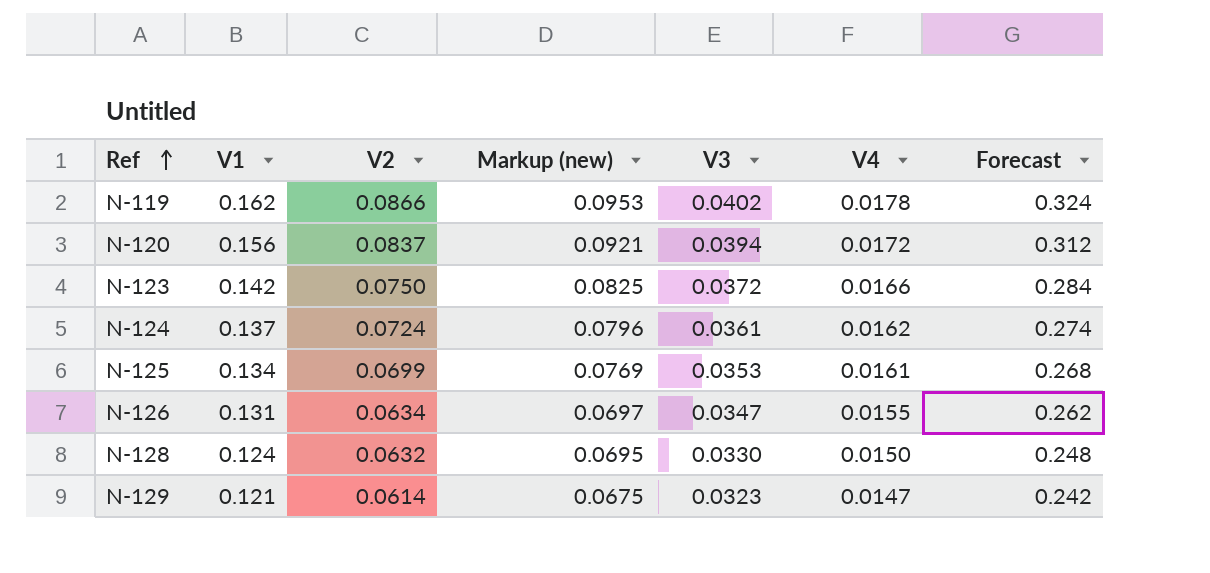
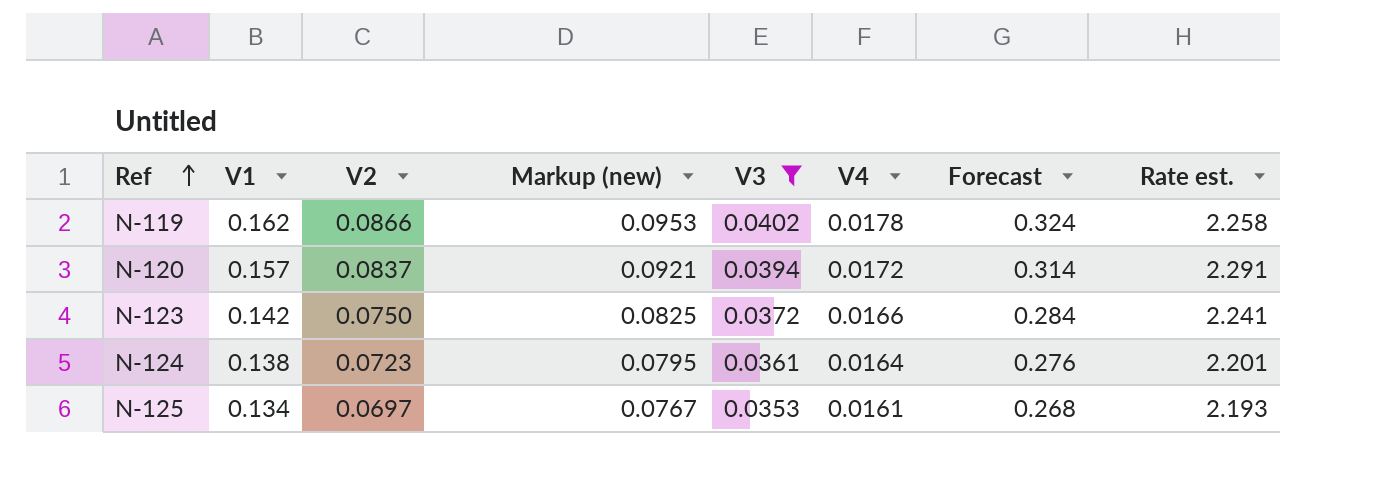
filter: none -> V3 >= 0.0353
column Rate est. | formula: none -> [V3] / [V4]
N-120 | V1: 0.156 -> 0.157
N-120 | Forecast: 0.312 -> 0.314
N-124 | V1: 0.137 -> 0.138
N-124 | V2: 0.0724 -> 0.0723
N-124 | Markup (new): 0.0796 -> 0.0795
N-124 | V4: 0.0162 -> 0.0164
N-124 | Forecast: 0.274 -> 0.276
N-125 | V2: 0.0699 -> 0.0697
N-125 | Markup (new): 0.0769 -> 0.0767

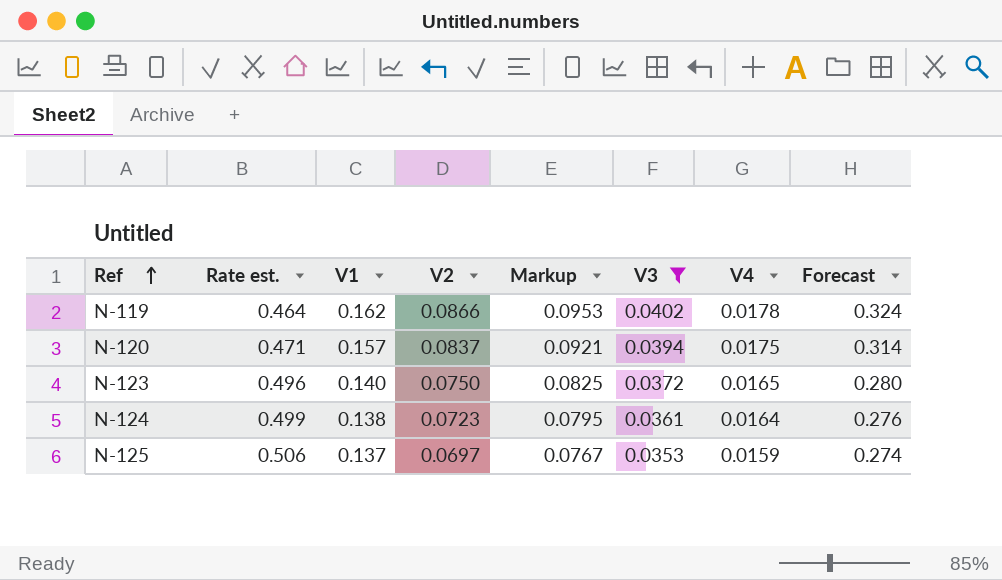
column Rate est. | formula: [V3] / [V4] -> [V3] / [V2]
column Rate est. | position: 8 -> 2
column name: Markup (new) -> Markup
N-120 | V4: 0.0172 -> 0.0175
N-123 | V1: 0.142 -> 0.140
N-123 | V4: 0.0166 -> 0.0165
N-123 | Forecast: 0.284 -> 0.280
N-125 | V1: 0.134 -> 0.137
N-125 | V4: 0.0161 -> 0.0159
N-125 | Forecast: 0.268 -> 0.274

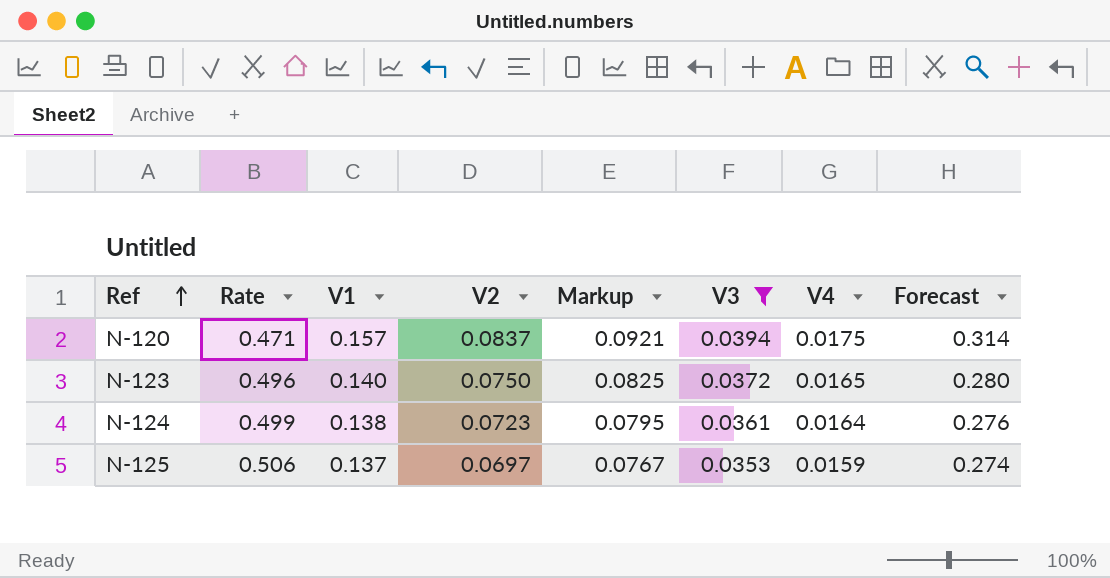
column name: Rate est. -> Rate
row N-119: 0.464 | 0.162 | 0.0866 | 0.0953 | 0.0402 | 0.0178 | 0.324 -> none

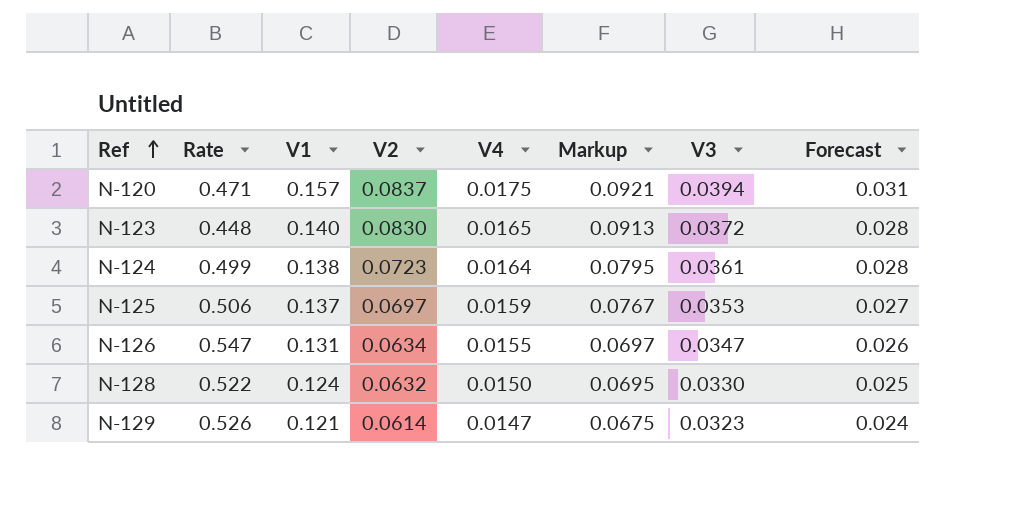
filter: V3 >= 0.0353 -> none
column V4 | position: 7 -> 5
column Forecast | formula: [V1] * 2 -> [V1] * 0.2
N-123 | Rate: 0.496 -> 0.448
N-123 | V2: 0.0750 -> 0.0830
N-123 | Markup: 0.0825 -> 0.0913

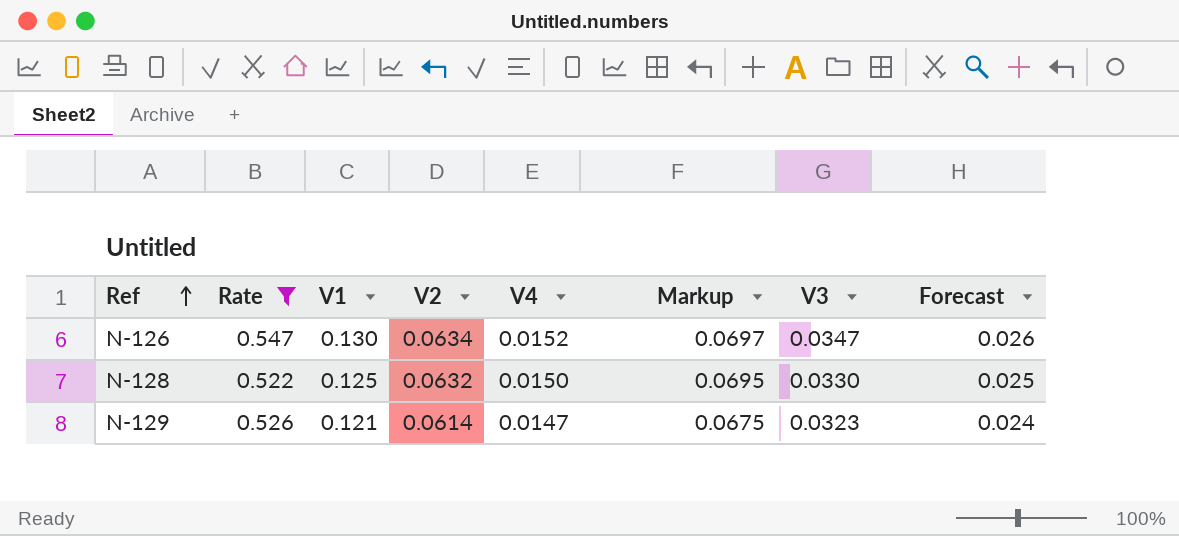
filter: none -> Rate >= 0.522
N-126 | V1: 0.131 -> 0.130
N-126 | V4: 0.0155 -> 0.0152
N-128 | V1: 0.124 -> 0.125

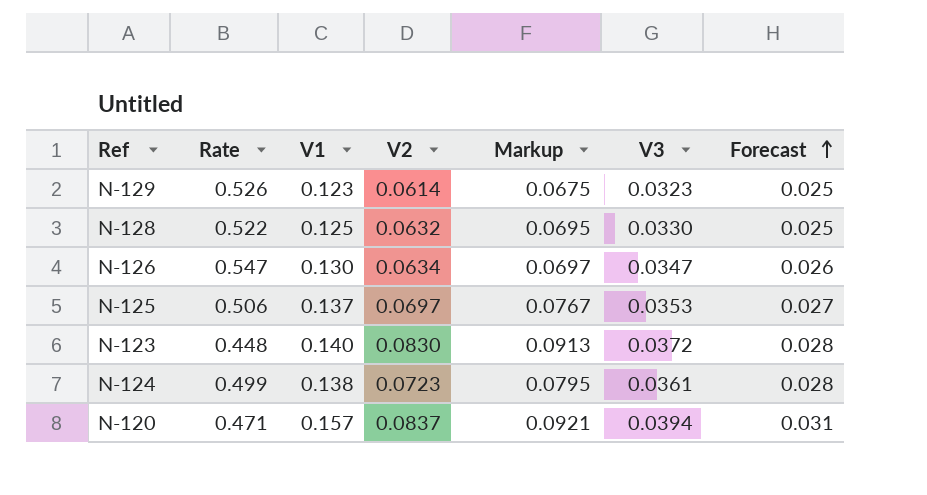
filter: Rate >= 0.522 -> none
row order: Ref ascending -> Forecast ascending
column V4 | position: 5 -> none
N-129 | V1: 0.121 -> 0.123
N-129 | Forecast: 0.024 -> 0.025

